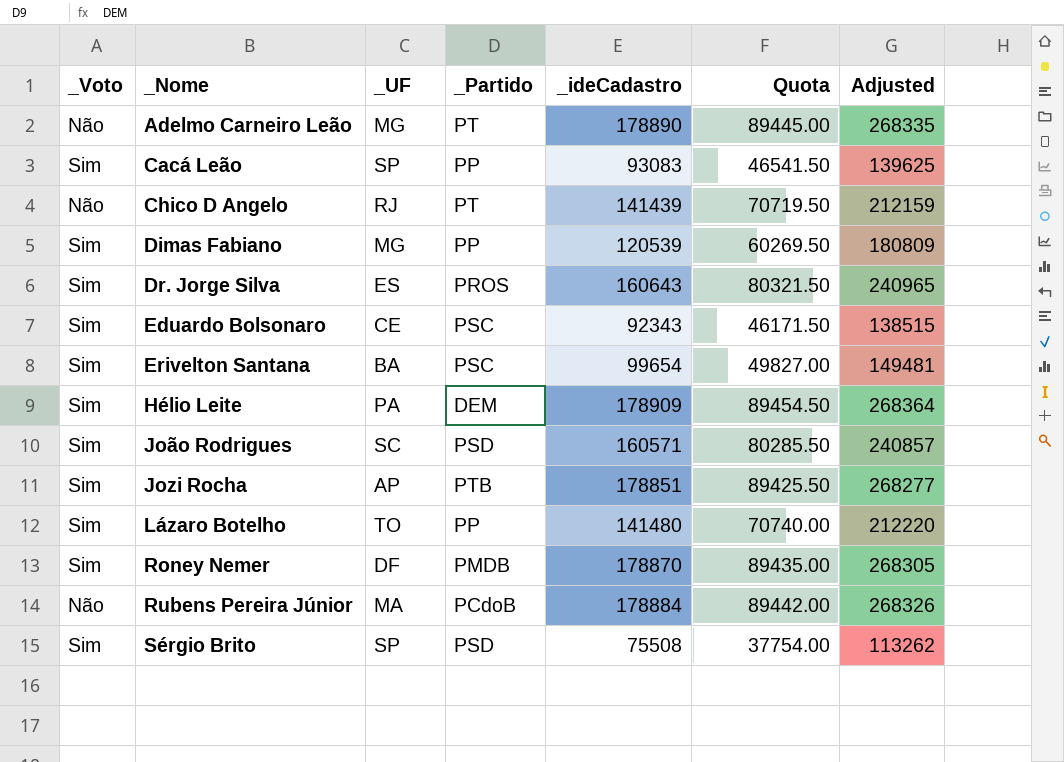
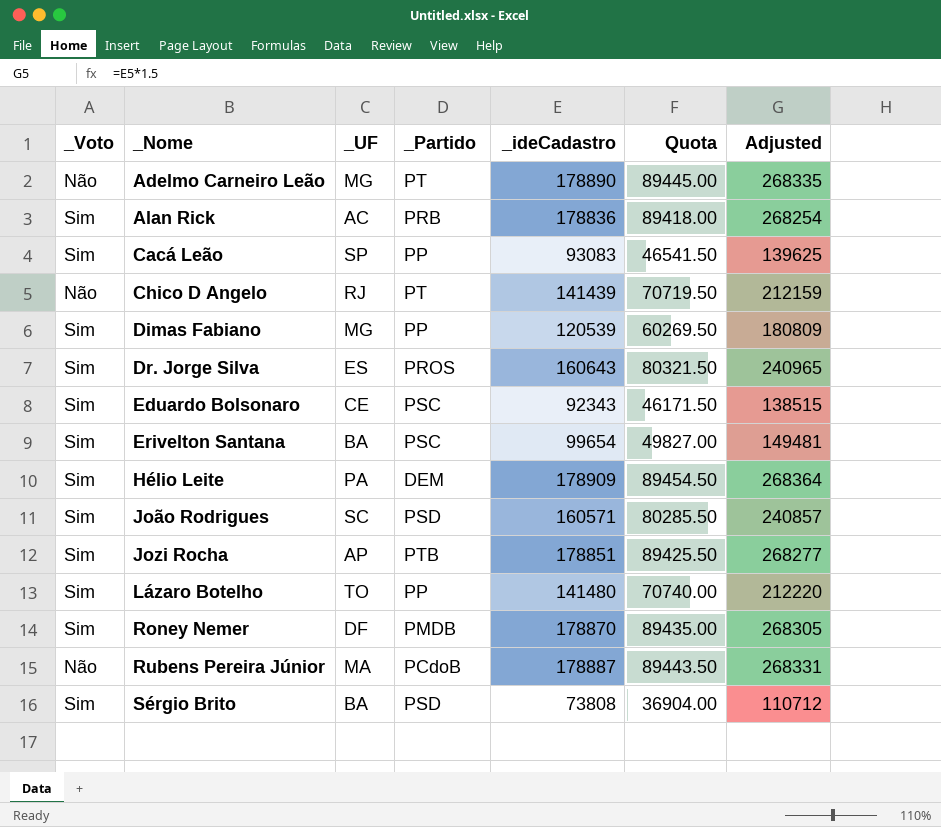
row Alan Rick: none -> Sim | AC | PRB | 178836 | 89418.00 | 268254
Rubens Pereira Júnior | _ideCadastro: 178884 -> 178887
Rubens Pereira Júnior | Quota: 89442.00 -> 89443.50
Rubens Pereira Júnior | Adjusted: 268326 -> 268331
Sérgio Brito | _UF: SP -> BA
Sérgio Brito | _ideCadastro: 75508 -> 73808
Sérgio Brito | Quota: 37754.00 -> 36904.00
Sérgio Brito | Adjusted: 113262 -> 110712

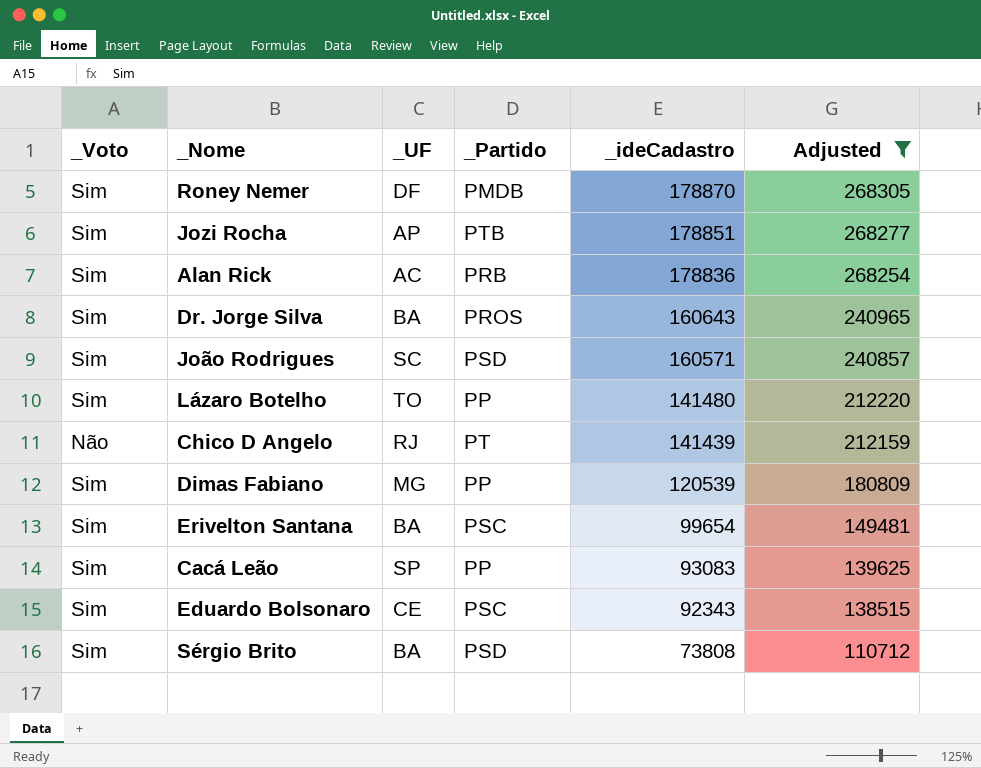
filter: none -> Adjusted <= 268305
row order: _Nome ascending -> _ideCadastro descending
column Quota | formula: [_ideCadastro] * 0.5 -> none
Dr. Jorge Silva | _UF: ES -> BA

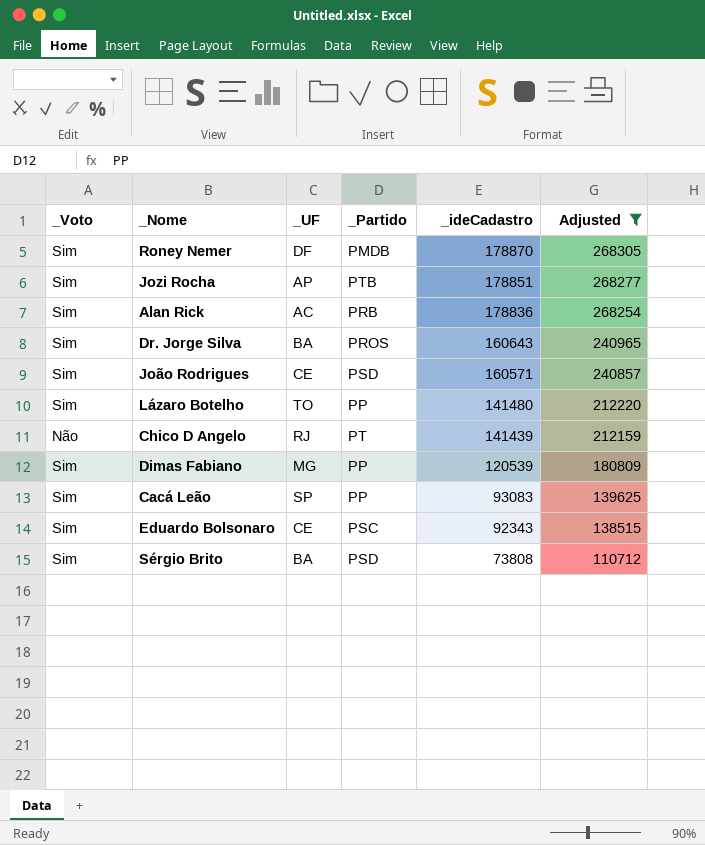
row Erivelton Santana: Sim | BA | PSC | 99654 | 149481 -> none
João Rodrigues | _UF: SC -> CE

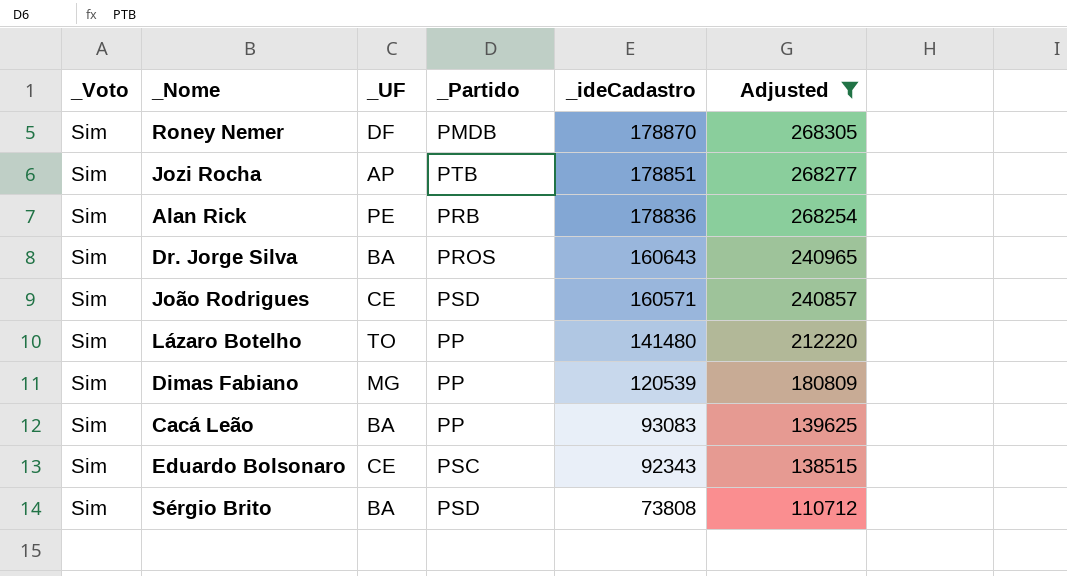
row Chico D Angelo: Não | RJ | PT | 141439 | 212159 -> none
Alan Rick | _UF: AC -> PE
Cacá Leão | _UF: SP -> BA

